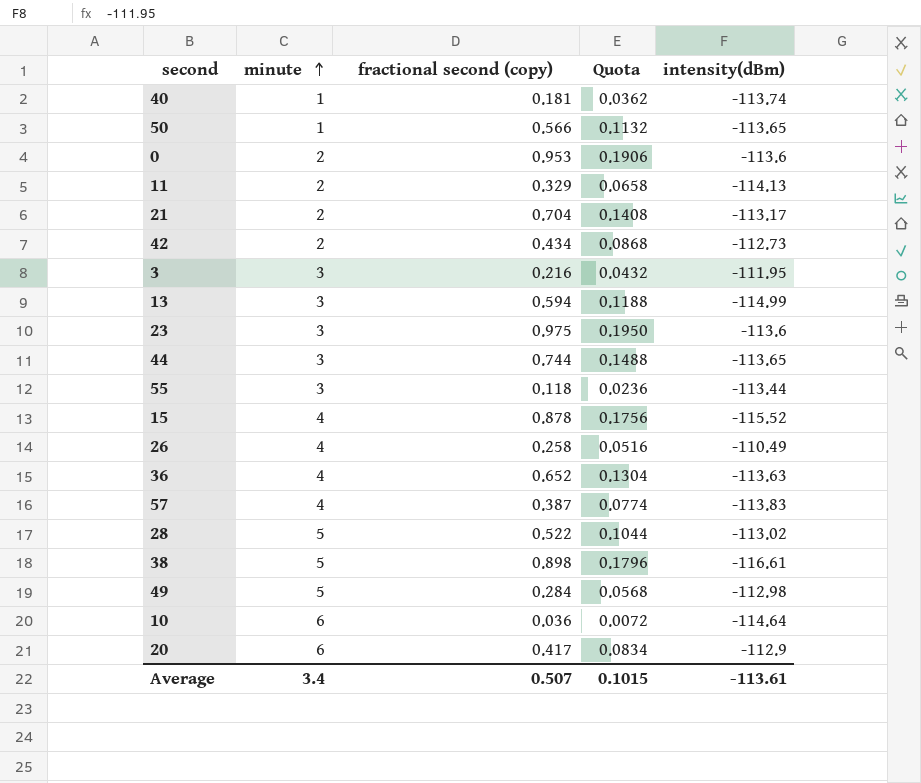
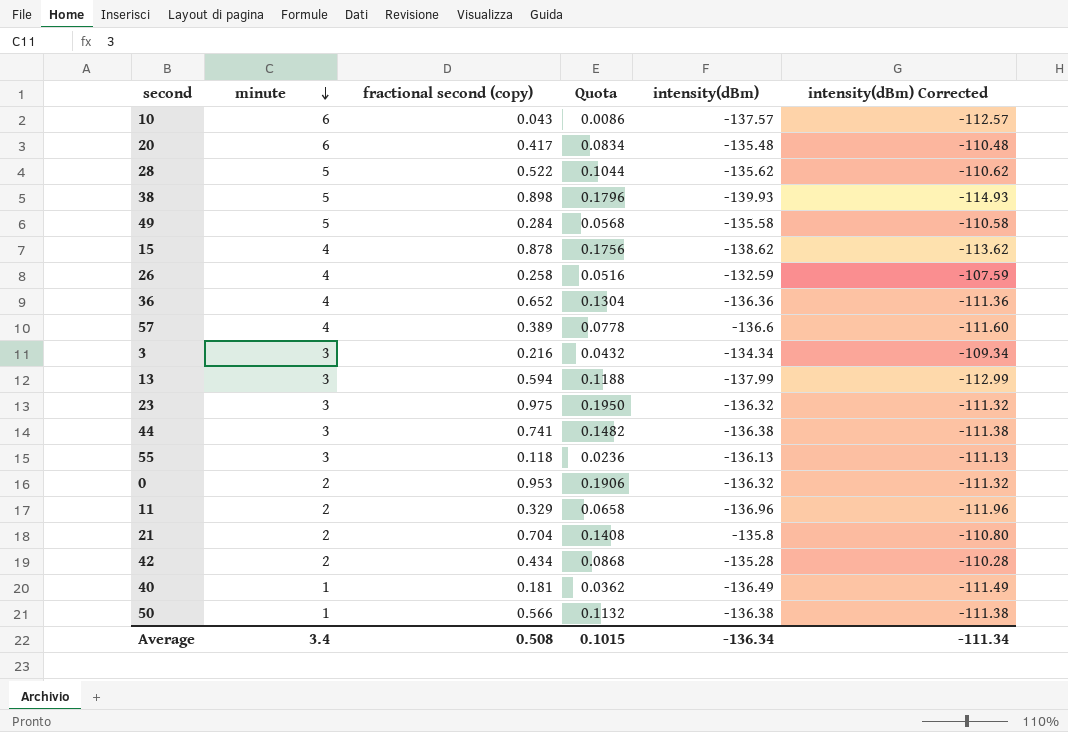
row order: minute ascending -> minute descending
column intensity(dBm) Corrected | formula: none -> [intensity(dBm)] + 25
10 | fractional second (copy): 0.036 -> 0.043
10 | Quota: 0.0072 -> 0.0086
10 | intensity(dBm): -114.64 -> -137.57
20 | intensity(dBm): -112.9 -> -135.48
28 | intensity(dBm): -113.02 -> -135.62
38 | intensity(dBm): -116.61 -> -139.93
49 | intensity(dBm): -112.98 -> -135.58
15 | intensity(dBm): -115.52 -> -138.62
26 | intensity(dBm): -110.49 -> -132.59
36 | intensity(dBm): -113.63 -> -136.36
57 | fractional second (copy): 0.387 -> 0.389
57 | Quota: 0.0774 -> 0.0778
57 | intensity(dBm): -113.83 -> -136.6
3 | intensity(dBm): -111.95 -> -134.34
13 | intensity(dBm): -114.99 -> -137.99
23 | intensity(dBm): -113.6 -> -136.32
44 | fractional second (copy): 0.744 -> 0.741
44 | Quota: 0.1488 -> 0.1482
44 | intensity(dBm): -113.65 -> -136.38
55 | intensity(dBm): -113.44 -> -136.13
0 | intensity(dBm): -113.6 -> -136.32
11 | intensity(dBm): -114.13 -> -136.96
21 | intensity(dBm): -113.17 -> -135.8
42 | intensity(dBm): -112.73 -> -135.28
40 | intensity(dBm): -113.74 -> -136.49
50 | intensity(dBm): -113.65 -> -136.38
Average | fractional second (copy): 0.507 -> 0.508
Average | intensity(dBm): -113.61 -> -136.34

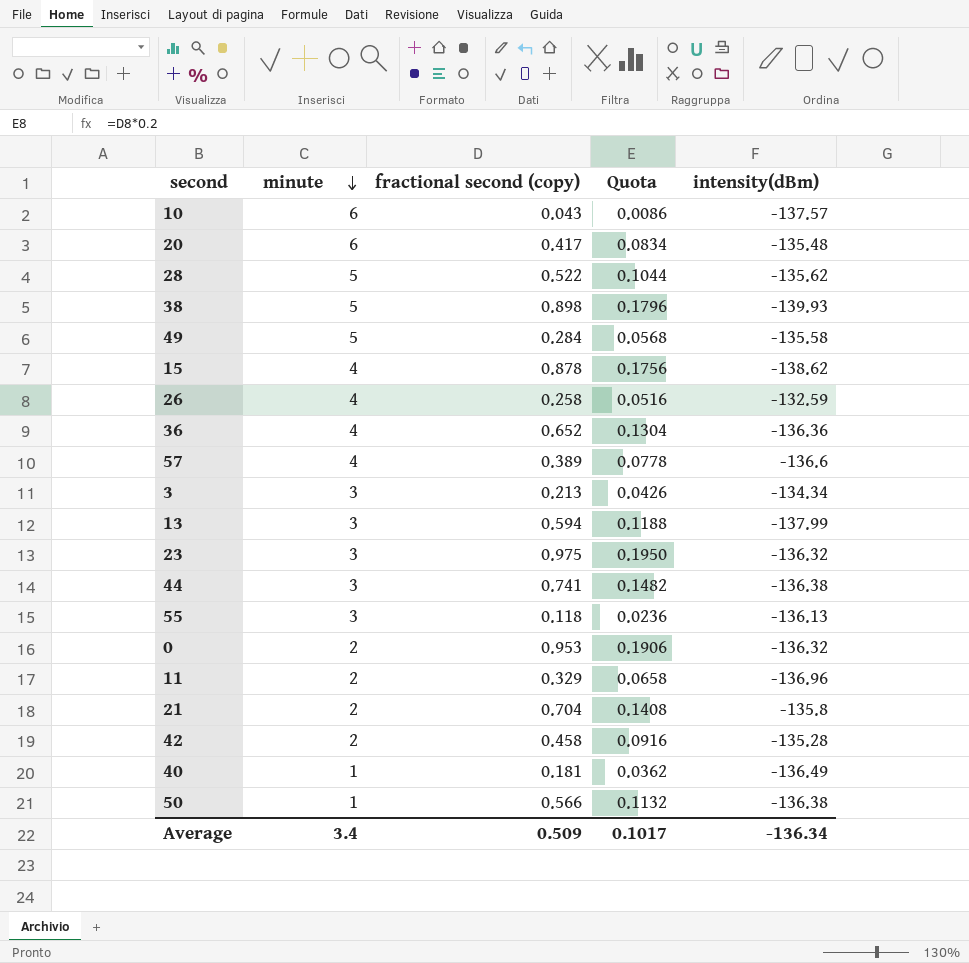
column intensity(dBm) Corrected | formula: [intensity(dBm)] + 25 -> none
3 | fractional second (copy): 0.216 -> 0.213
3 | Quota: 0.0432 -> 0.0426
42 | fractional second (copy): 0.434 -> 0.458
42 | Quota: 0.0868 -> 0.0916
Average | fractional second (copy): 0.508 -> 0.509
Average | Quota: 0.1015 -> 0.1017

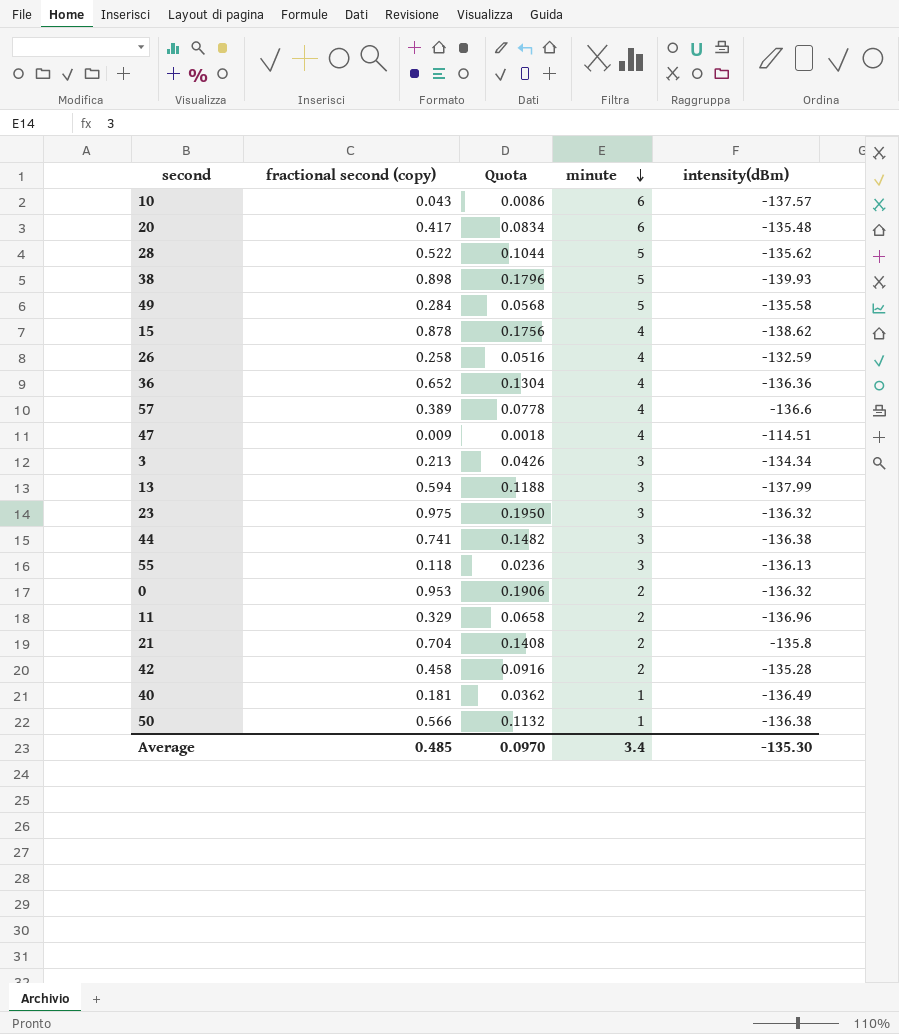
column minute | position: 2 -> 4
row 47: none -> 0.009 | 0.0018 | 4 | -114.51
Average | fractional second (copy): 0.509 -> 0.485
Average | Quota: 0.1017 -> 0.0970
Average | intensity(dBm): -136.34 -> -135.30

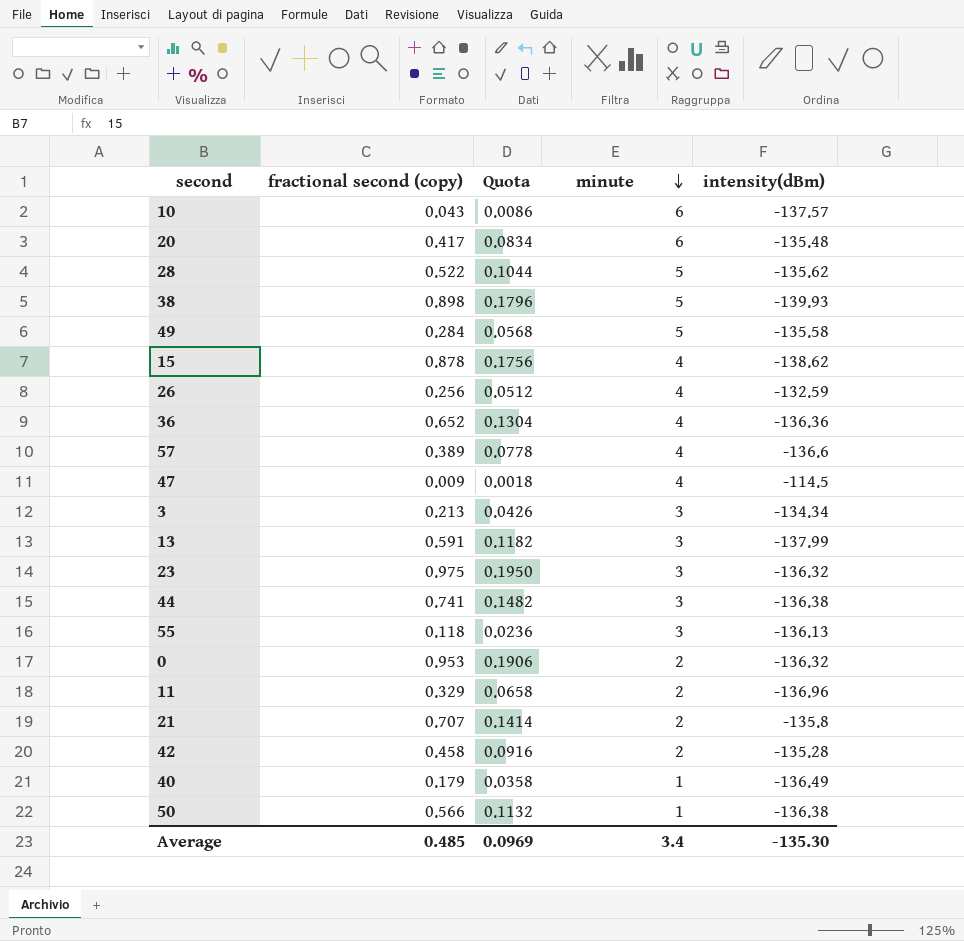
26 | fractional second (copy): 0.258 -> 0.256
26 | Quota: 0.0516 -> 0.0512
47 | intensity(dBm): -114.51 -> -114.5
13 | fractional second (copy): 0.594 -> 0.591
13 | Quota: 0.1188 -> 0.1182
21 | fractional second (copy): 0.704 -> 0.707
21 | Quota: 0.1408 -> 0.1414
40 | fractional second (copy): 0.181 -> 0.179
40 | Quota: 0.0362 -> 0.0358
Average | Quota: 0.0970 -> 0.0969

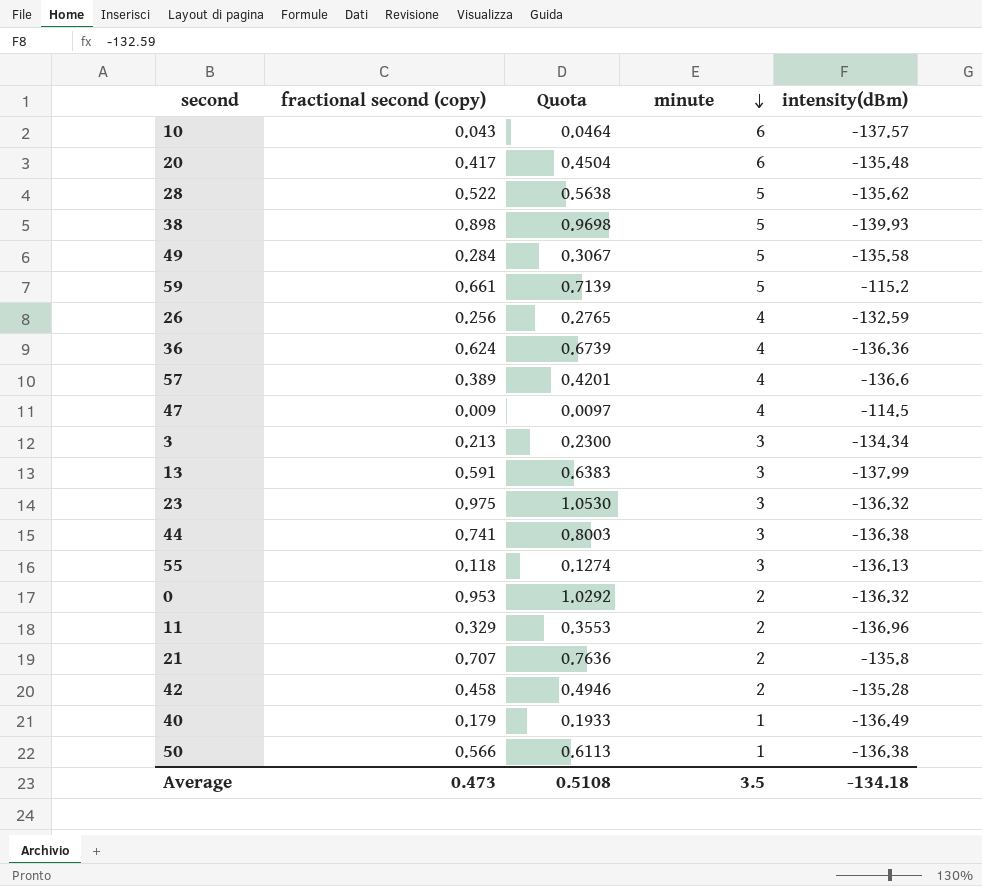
column Quota | formula: [fractional second (copy)] * 0.2 -> [fractional second (copy)] * 1.08
row 15: 0.878 | 0.1756 | 4 | -138.62 -> none
row 59: none -> 0.661 | 0.7139 | 5 | -115.2
36 | fractional second (copy): 0.652 -> 0.624
Average | fractional second (copy): 0.485 -> 0.473
Average | Quota: 0.0969 -> 0.5108
Average | minute: 3.4 -> 3.5
Average | intensity(dBm): -135.30 -> -134.18

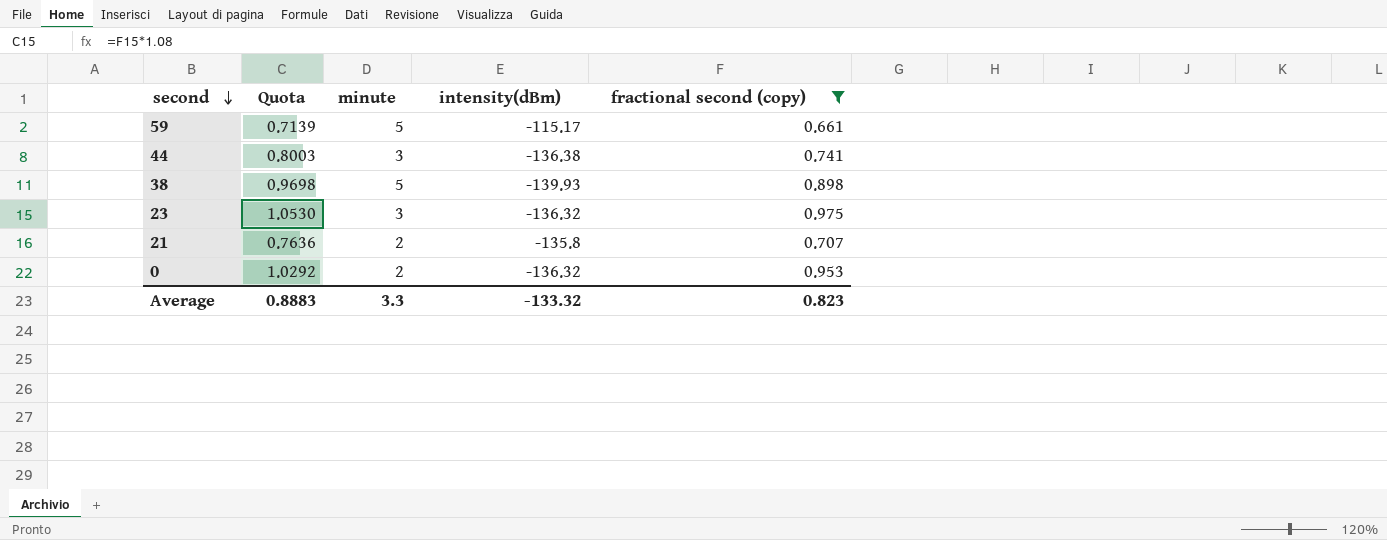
filter: none -> fractional second (copy) >= 0.661
row order: minute descending -> second descending
column fractional second (copy) | position: 2 -> 5
59 | intensity(dBm): -115.2 -> -115.17
Average | Quota: 0.5108 -> 0.8883
Average | minute: 3.5 -> 3.3
Average | intensity(dBm): -134.18 -> -133.32
Average | fractional second (copy): 0.473 -> 0.823

